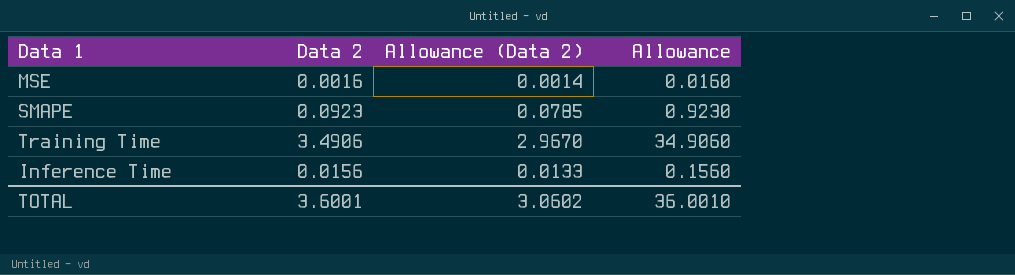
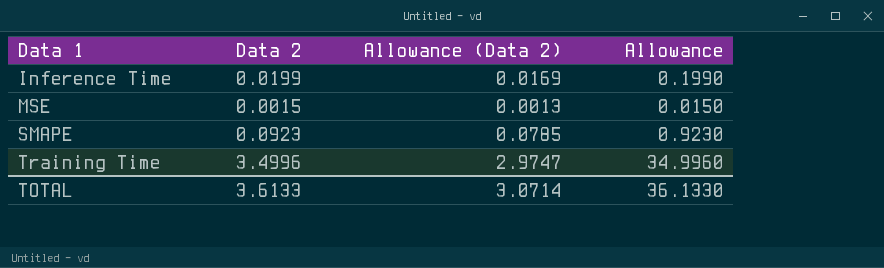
row order: none -> Data 1 ascending
Inference Time | Data 2: 0.0156 -> 0.0199
Inference Time | Allowance (Data 2): 0.0133 -> 0.0169
Inference Time | Allowance: 0.1560 -> 0.1990
MSE | Data 2: 0.0016 -> 0.0015
MSE | Allowance (Data 2): 0.0014 -> 0.0013
MSE | Allowance: 0.0160 -> 0.0150
Training Time | Data 2: 3.4906 -> 3.4996
Training Time | Allowance (Data 2): 2.9670 -> 2.9747
Training Time | Allowance: 34.9060 -> 34.9960
TOTAL | Data 2: 3.6001 -> 3.6133
TOTAL | Allowance (Data 2): 3.0602 -> 3.0714
TOTAL | Allowance: 36.0010 -> 36.1330

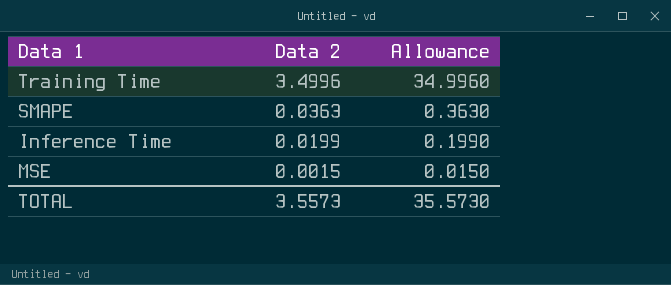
row order: Data 1 ascending -> Data 2 descending
column Allowance (Data 2) | formula: [Data 2] * 0.85 -> none
SMAPE | Data 2: 0.0923 -> 0.0363
SMAPE | Allowance: 0.9230 -> 0.3630
TOTAL | Data 2: 3.6133 -> 3.5573
TOTAL | Allowance: 36.1330 -> 35.5730

